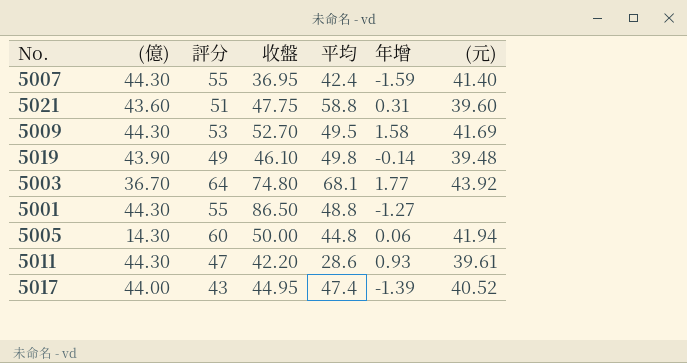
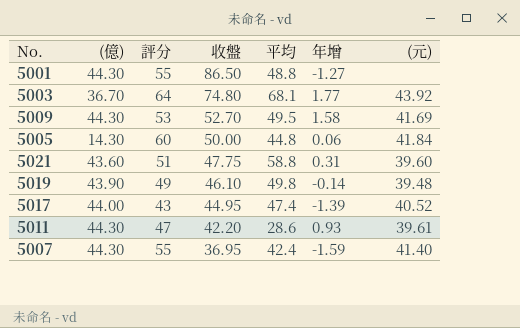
row order: none -> 收盤 descending
5005 | (元): 41.94 -> 41.84

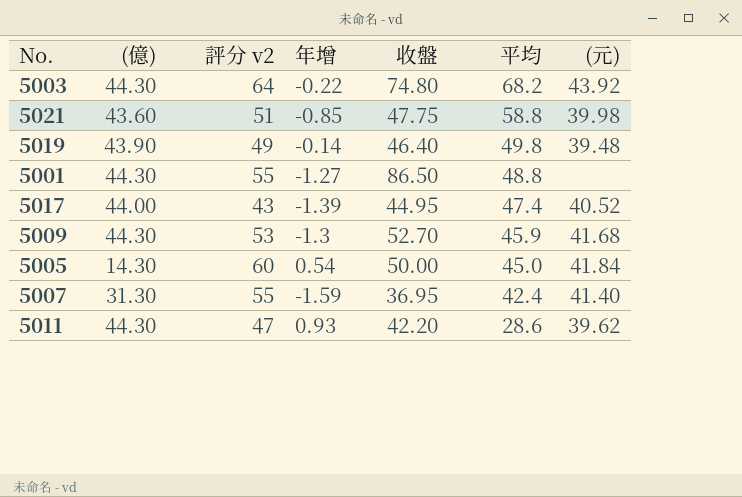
row order: 收盤 descending -> 平均 descending
column name: 評分 -> 評分 v2
column 年增 | position: 6 -> 4
5003 | (億): 36.70 -> 44.30
5003 | 年增: 1.77 -> -0.22
5003 | 平均: 68.1 -> 68.2
5021 | 年增: 0.31 -> -0.85
5021 | (元): 39.60 -> 39.98
5019 | 收盤: 46.10 -> 46.40
5009 | 年增: 1.58 -> -1.3
5009 | 平均: 49.5 -> 45.9
5009 | (元): 41.69 -> 41.68
5005 | 年增: 0.06 -> 0.54
5005 | 平均: 44.8 -> 45.0
5007 | (億): 44.30 -> 31.30
5011 | (元): 39.61 -> 39.62

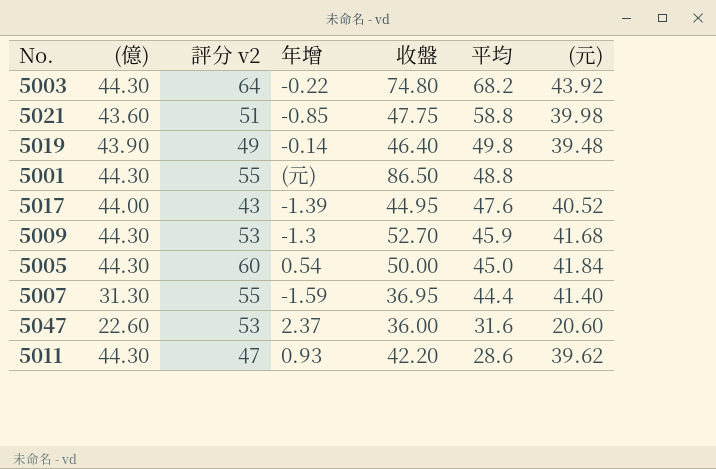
5001 | 年增: -1.27 -> (元)
5017 | 平均: 47.4 -> 47.6
5005 | (億): 14.30 -> 44.30
5007 | 平均: 42.4 -> 44.4
row 5047: none -> 22.60 | 53 | 2.37 | 36.00 | 31.6 | 20.60

